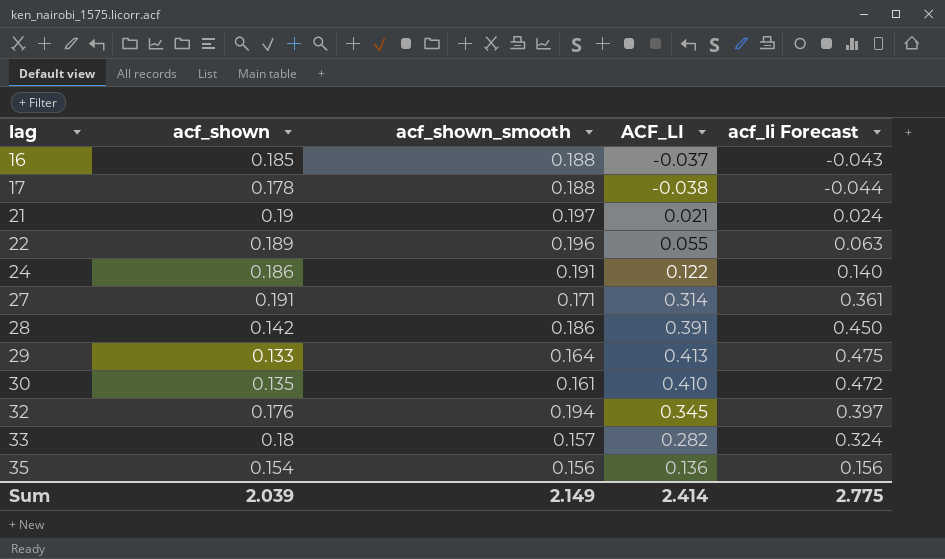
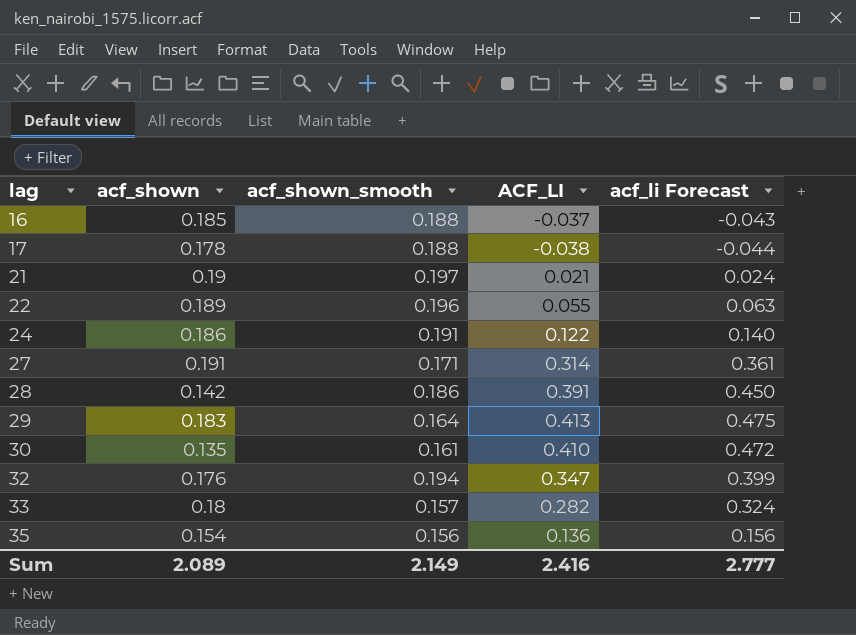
29 | acf_shown: 0.133 -> 0.183
32 | ACF_LI: 0.345 -> 0.347
32 | acf_li Forecast: 0.397 -> 0.399
Sum | acf_shown: 2.039 -> 2.089
Sum | ACF_LI: 2.414 -> 2.416
Sum | acf_li Forecast: 2.775 -> 2.777

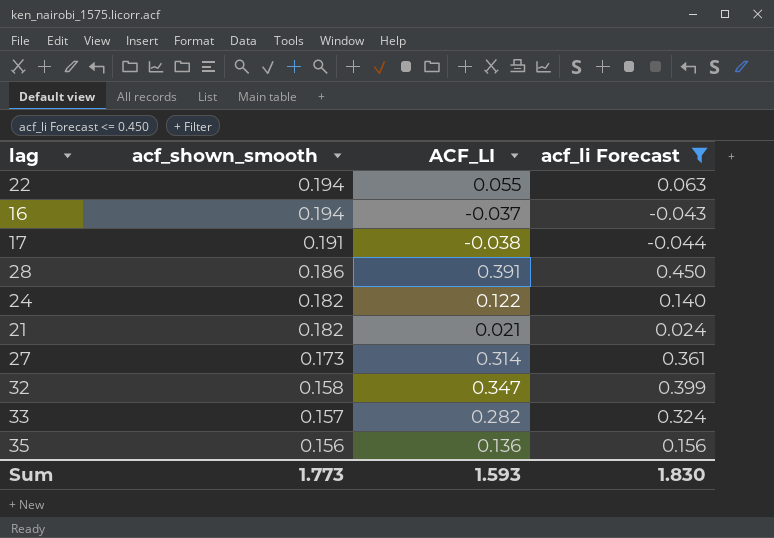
filter: none -> acf_li Forecast <= 0.450
row order: lag ascending -> acf_shown_smooth descending
column acf_shown | position: 2 -> none
22 | acf_shown_smooth: 0.196 -> 0.194
16 | acf_shown_smooth: 0.188 -> 0.194
17 | acf_shown_smooth: 0.188 -> 0.191
24 | acf_shown_smooth: 0.191 -> 0.182
21 | acf_shown_smooth: 0.197 -> 0.182
27 | acf_shown_smooth: 0.171 -> 0.173
32 | acf_shown_smooth: 0.194 -> 0.158
Sum | acf_shown_smooth: 2.149 -> 1.773
Sum | ACF_LI: 2.416 -> 1.593
Sum | acf_li Forecast: 2.777 -> 1.830

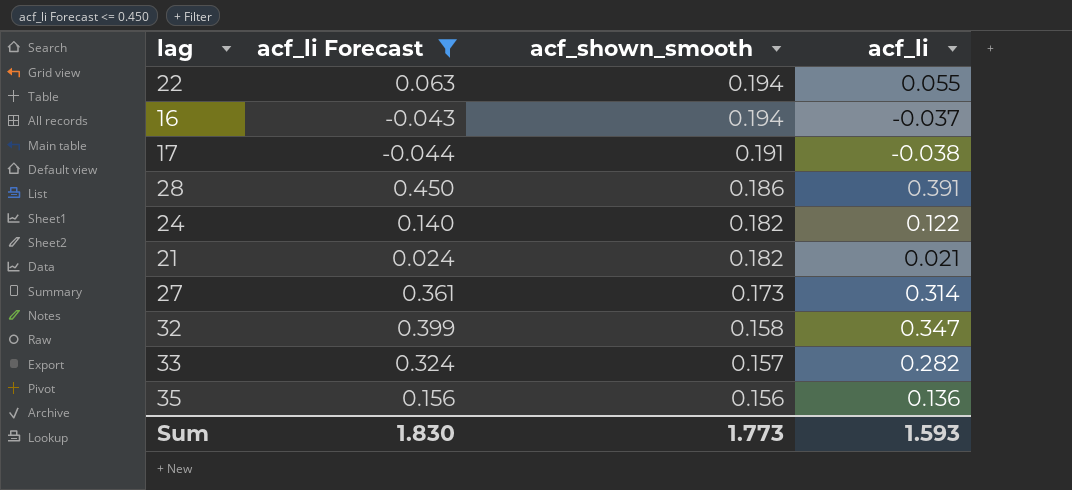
column acf_li Forecast | position: 4 -> 2
column name: ACF_LI -> acf_li

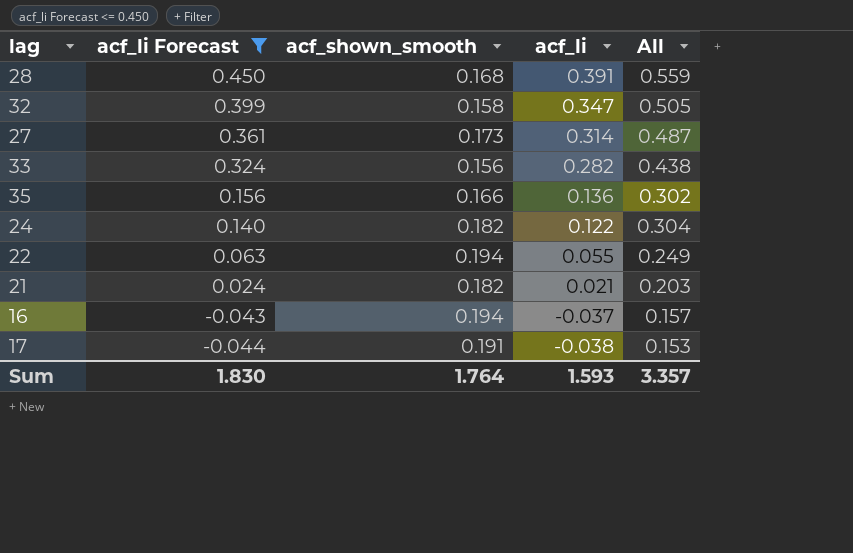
row order: acf_shown_smooth descending -> acf_li Forecast descending
column All | formula: none -> [acf_shown_smooth] + [acf_li]
28 | acf_shown_smooth: 0.186 -> 0.168
33 | acf_shown_smooth: 0.157 -> 0.156
35 | acf_shown_smooth: 0.156 -> 0.166
Sum | acf_shown_smooth: 1.773 -> 1.764

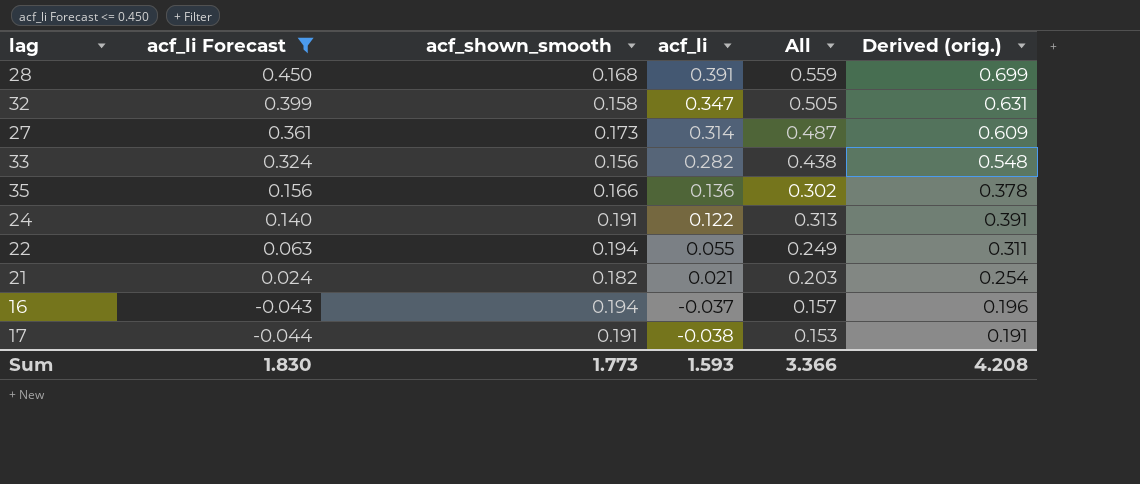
column Derived (orig.) | formula: none -> [All] * 1.25
24 | acf_shown_smooth: 0.182 -> 0.191
24 | All: 0.304 -> 0.313
Sum | acf_shown_smooth: 1.764 -> 1.773
Sum | All: 3.357 -> 3.366

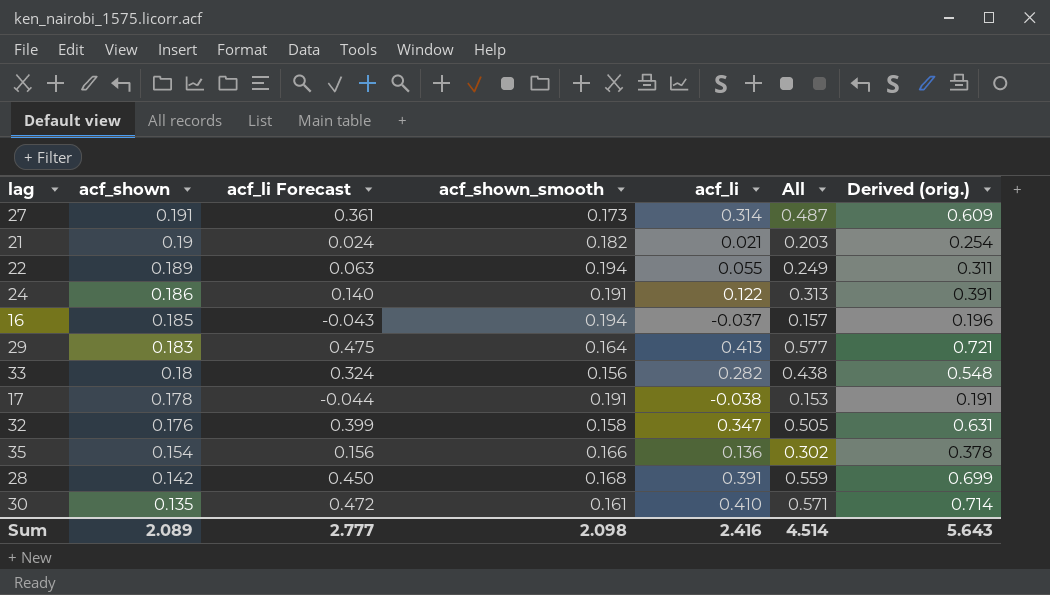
filter: acf_li Forecast <= 0.450 -> none
row order: acf_li Forecast descending -> acf_shown descending
column acf_shown | position: none -> 2
Sum | acf_li Forecast: 1.830 -> 2.777
Sum | acf_shown_smooth: 1.773 -> 2.098
Sum | acf_li: 1.593 -> 2.416
Sum | All: 3.366 -> 4.514
Sum | Derived (orig.): 4.208 -> 5.643

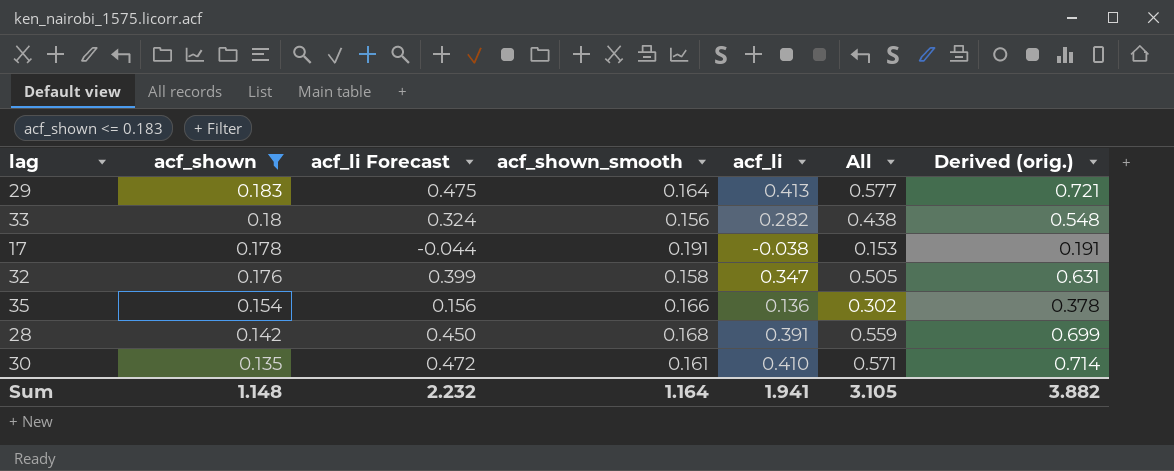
filter: none -> acf_shown <= 0.183
Sum | acf_shown: 2.089 -> 1.148
Sum | acf_li Forecast: 2.777 -> 2.232
Sum | acf_shown_smooth: 2.098 -> 1.164
Sum | acf_li: 2.416 -> 1.941
Sum | All: 4.514 -> 3.105
Sum | Derived (orig.): 5.643 -> 3.882

